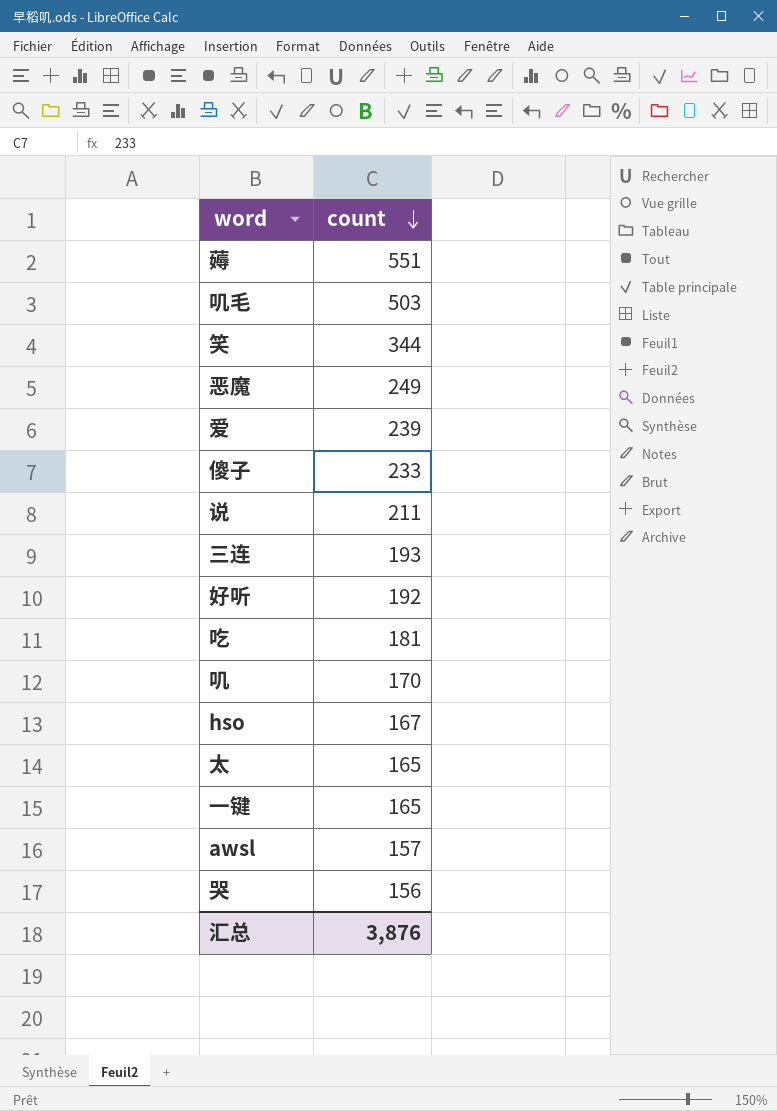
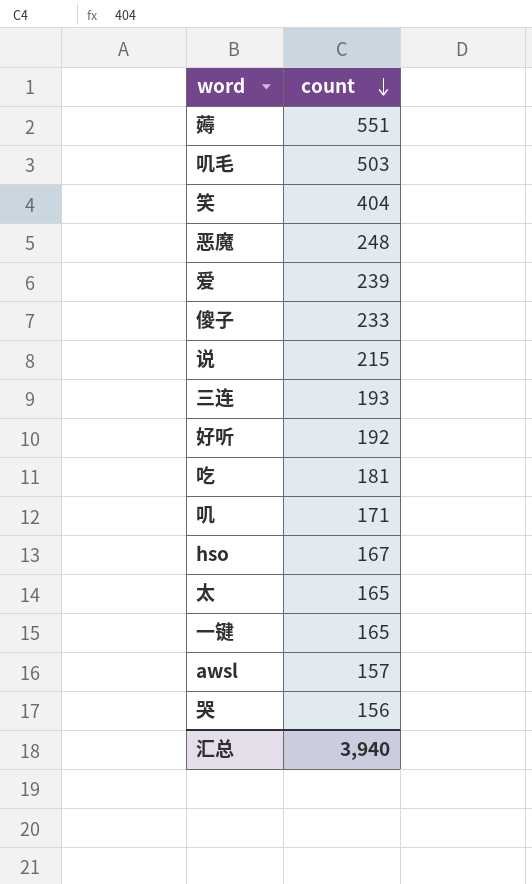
笑 | count: 344 -> 404
恶魔 | count: 249 -> 248
说 | count: 211 -> 215
叽 | count: 170 -> 171
汇总 | count: 3,876 -> 3,940

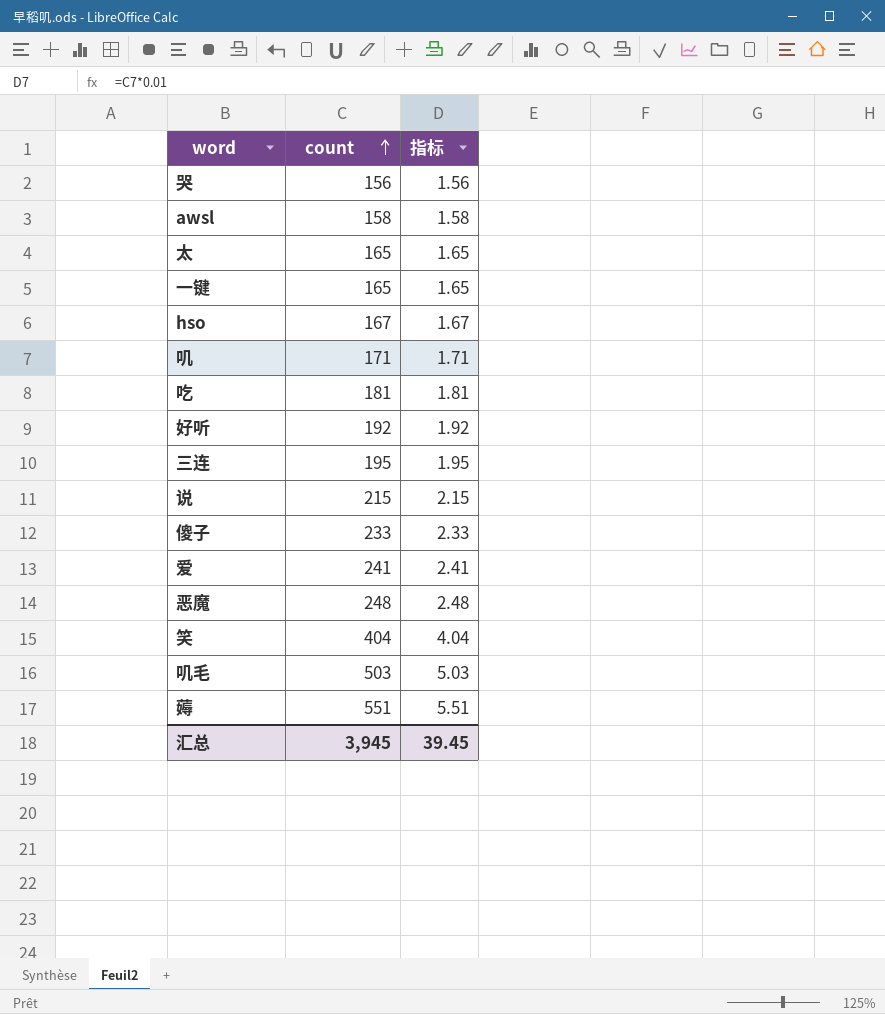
row order: count descending -> count ascending
column 指标 | formula: none -> [count] * 0.01
awsl | count: 157 -> 158
三连 | count: 193 -> 195
爱 | count: 239 -> 241
汇总 | count: 3,940 -> 3,945

